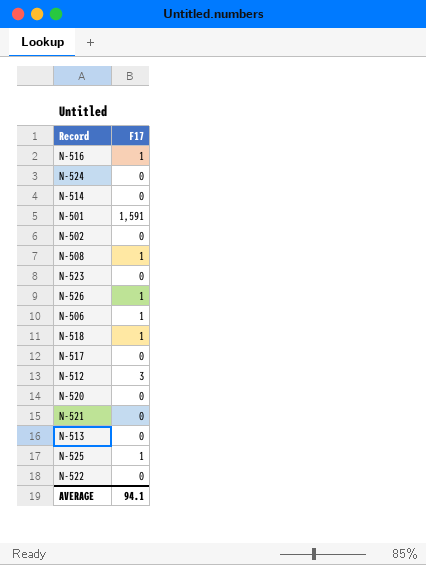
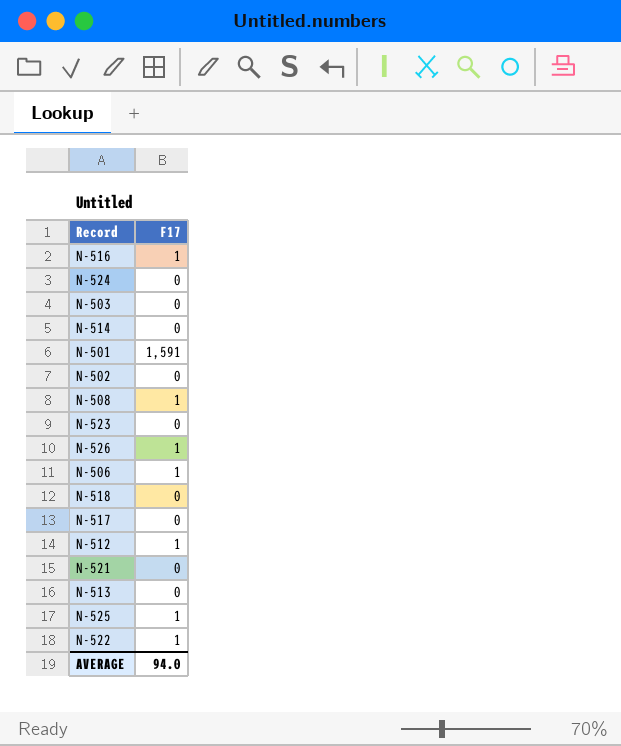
row N-520: 0 -> none
row N-503: none -> 0
N-518 | F17: 1 -> 0
N-512 | F17: 3 -> 1
N-522 | F17: 0 -> 1
AVERAGE | F17: 94.1 -> 94.0

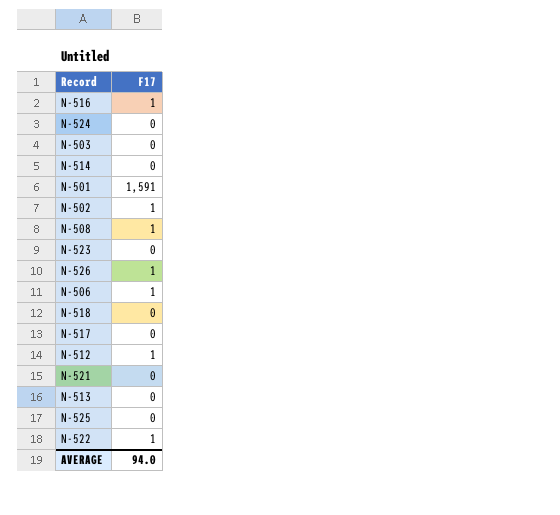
N-502 | F17: 0 -> 1
N-525 | F17: 1 -> 0

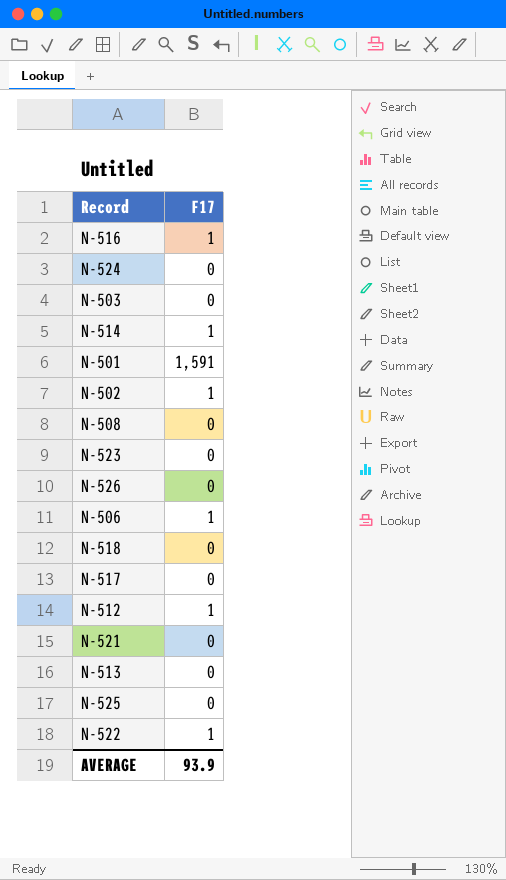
N-514 | F17: 0 -> 1
N-508 | F17: 1 -> 0
N-526 | F17: 1 -> 0
AVERAGE | F17: 94.0 -> 93.9

